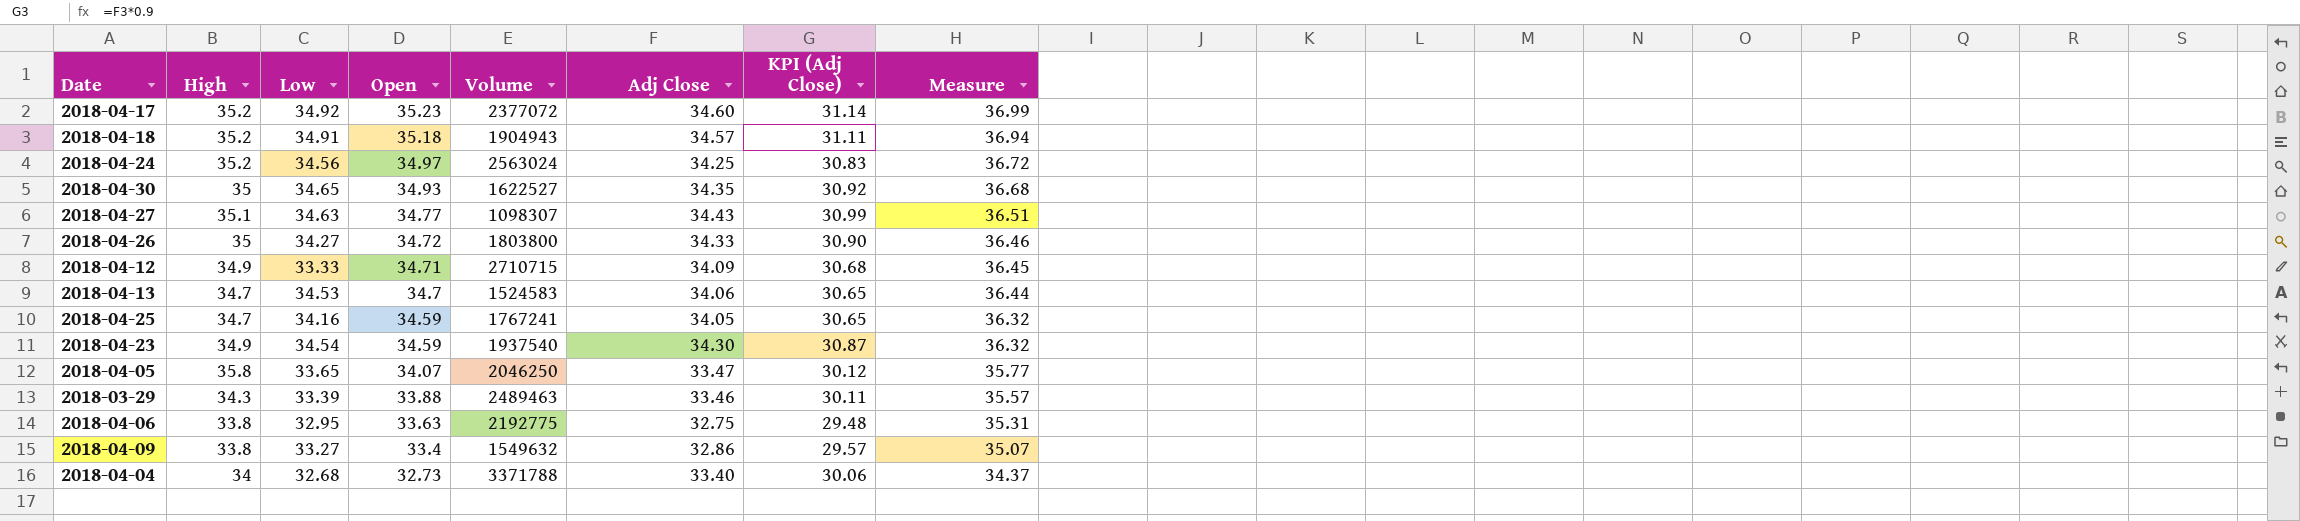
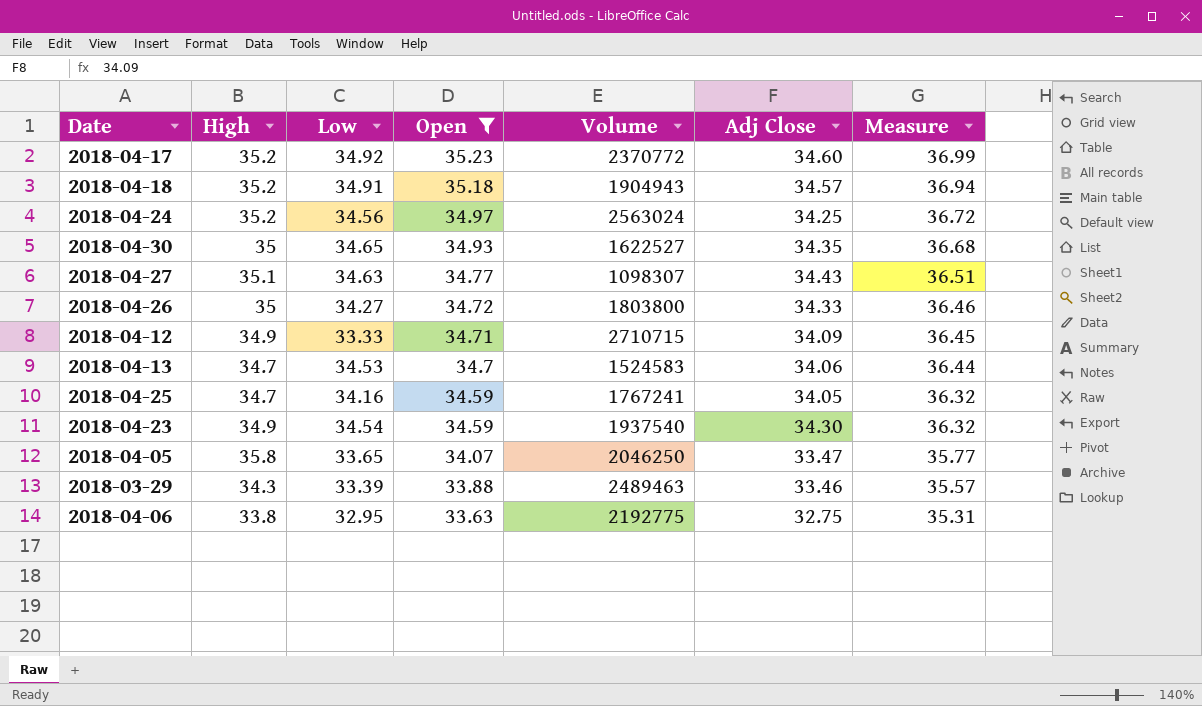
filter: none -> Open >= 33.63
column KPI (Adj Close) | formula: [Adj Close] * 0.9 -> none
2018-04-17 | Volume: 2377072 -> 2370772

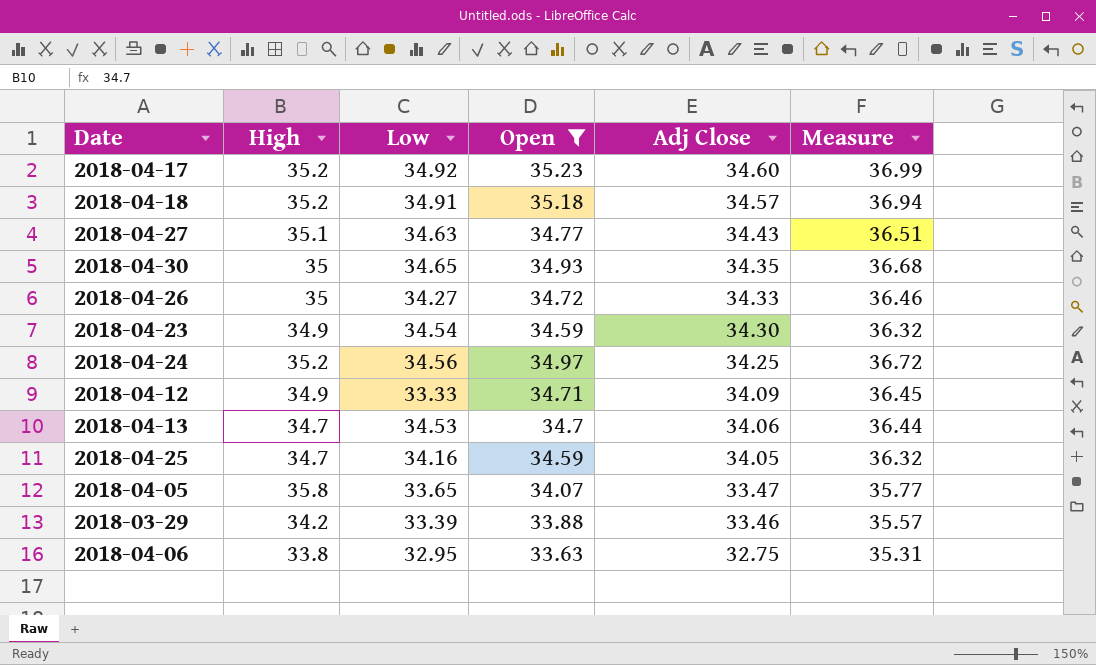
row order: Open descending -> Adj Close descending
column Volume | position: 5 -> none
2018-03-29 | High: 34.3 -> 34.2

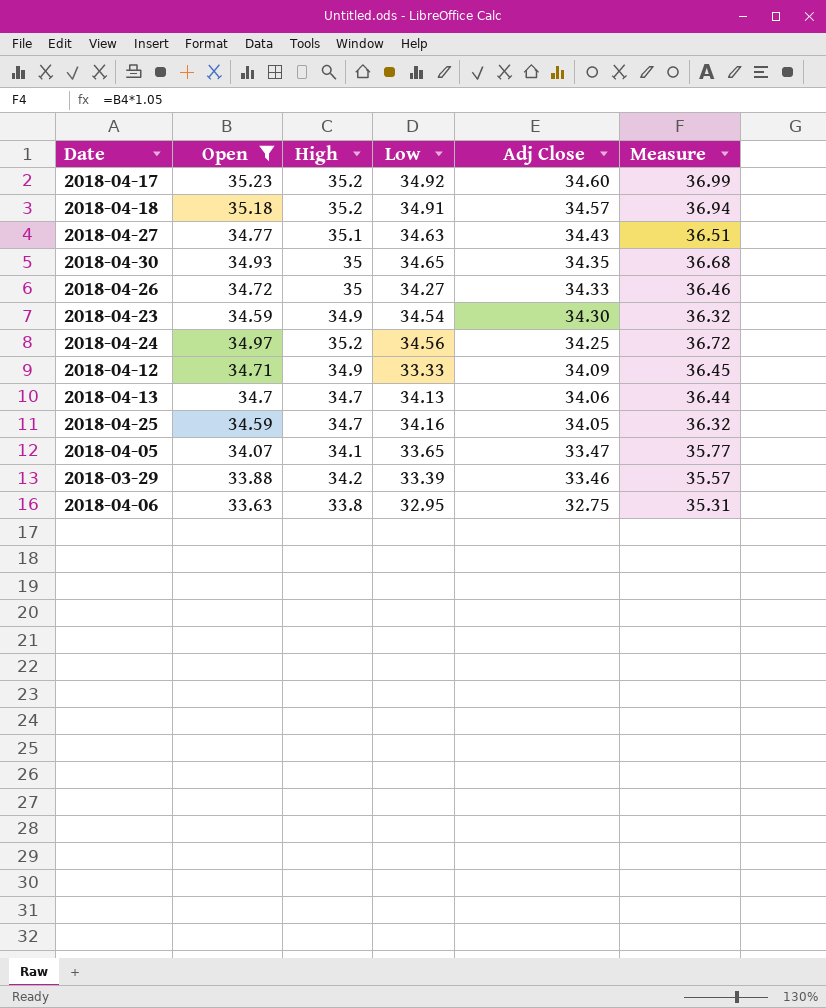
column Open | position: 4 -> 2
2018-04-13 | Low: 34.53 -> 34.13
2018-04-05 | High: 35.8 -> 34.1

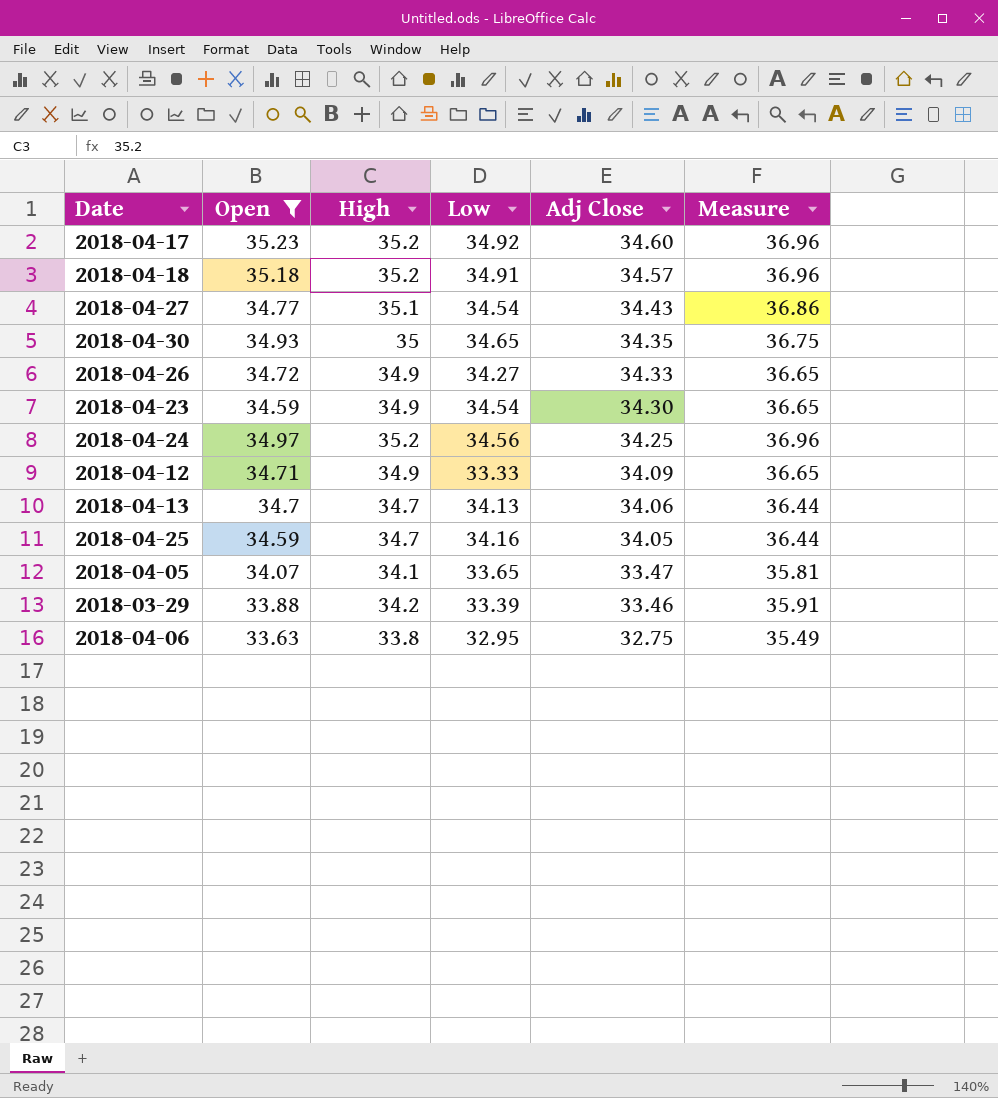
column Measure | formula: [Open] * 1.05 -> [High] * 1.05
2018-04-27 | Low: 34.63 -> 34.54
2018-04-26 | High: 35 -> 34.9

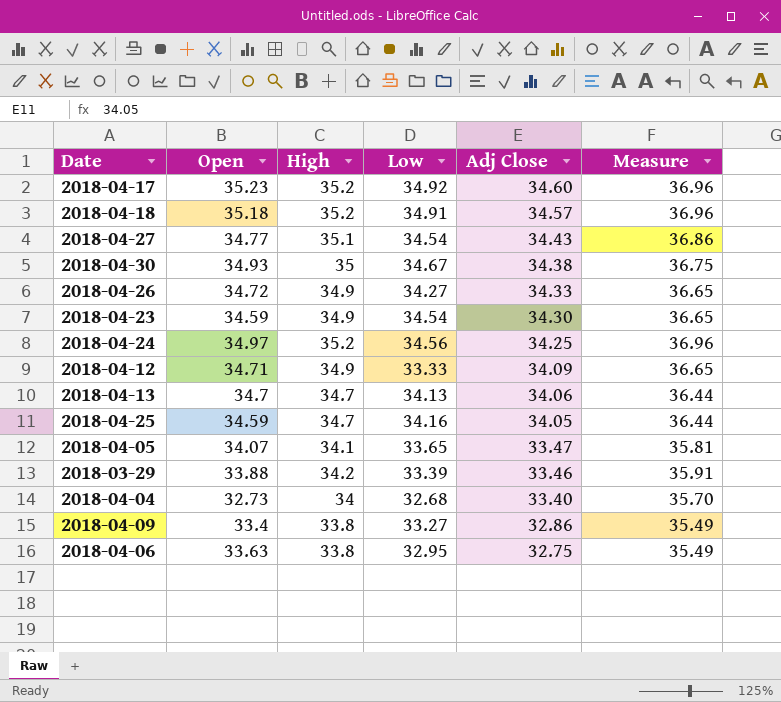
filter: Open >= 33.63 -> none
2018-04-30 | Low: 34.65 -> 34.67
2018-04-30 | Adj Close: 34.35 -> 34.38

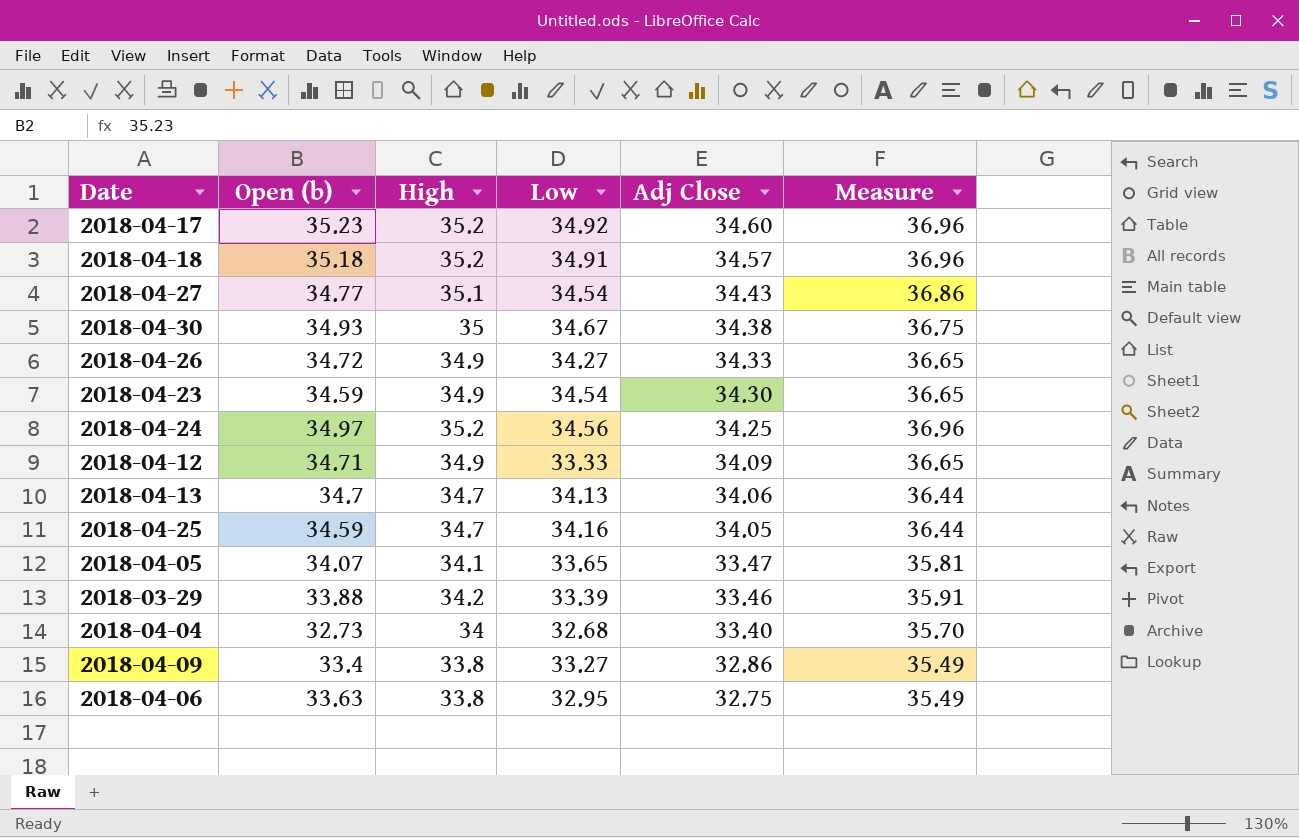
column name: Open -> Open (b)

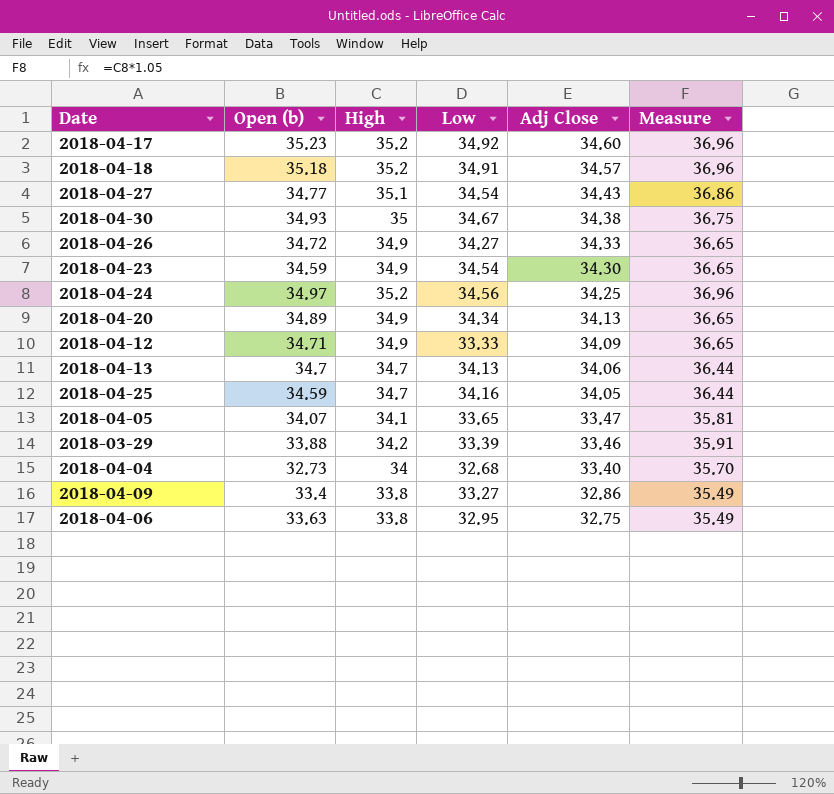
row 2018-04-20: none -> 34.89 | 34.9 | 34.34 | 34.13 | 36.65

